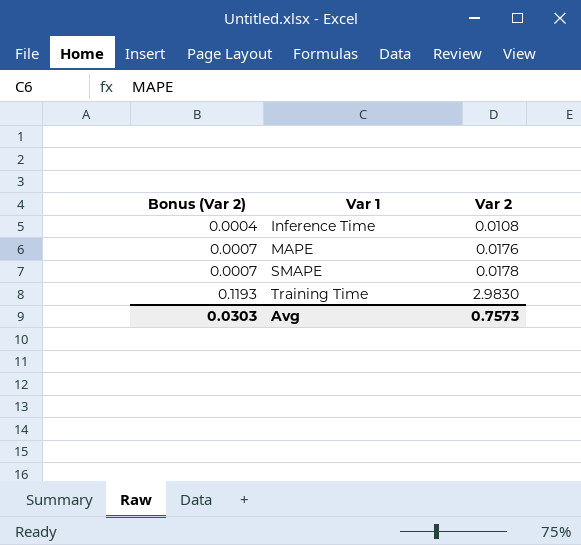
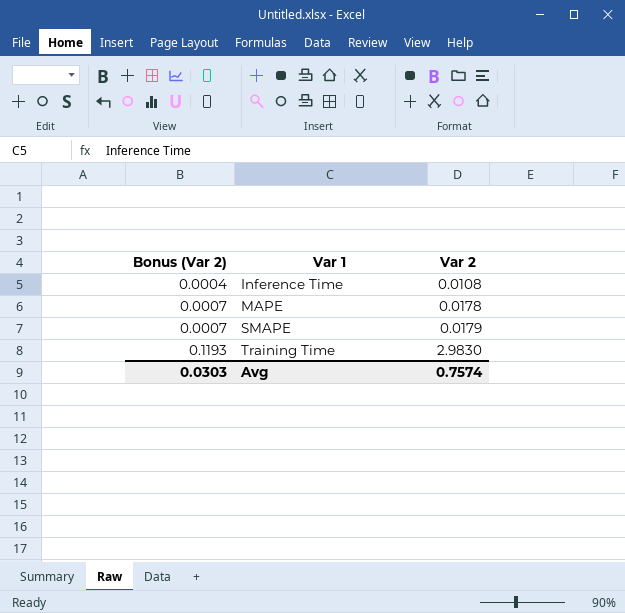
MAPE | Var 2: 0.0176 -> 0.0178
SMAPE | Var 2: 0.0178 -> 0.0179
Avg | Var 2: 0.7573 -> 0.7574

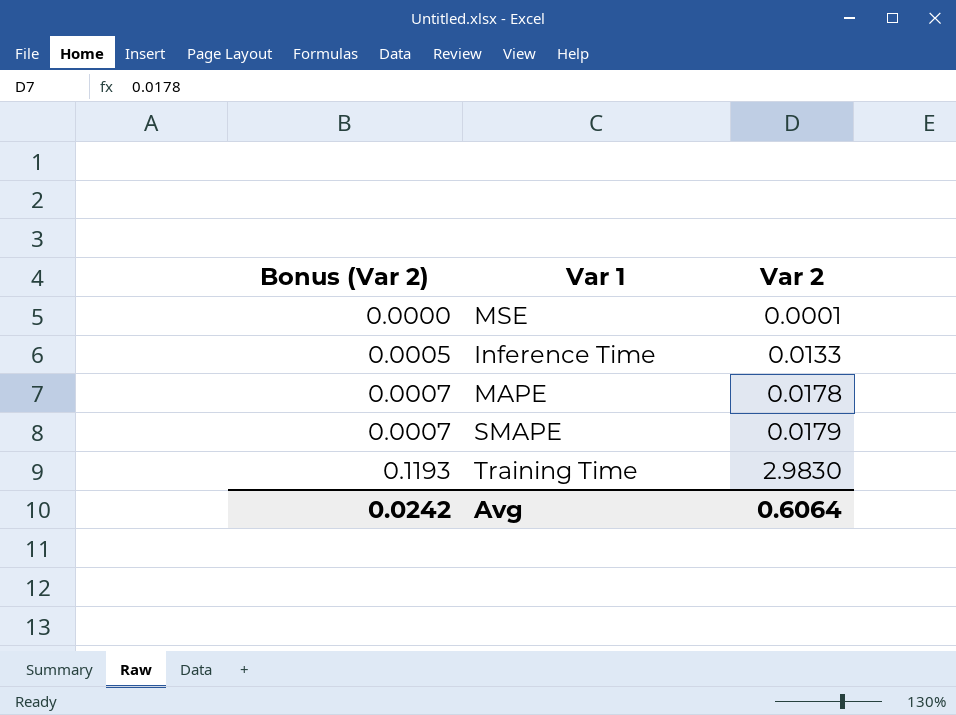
row MSE: none -> 0.0000 | 0.0001
Inference Time | Bonus (Var 2): 0.0004 -> 0.0005
Inference Time | Var 2: 0.0108 -> 0.0133
Avg | Bonus (Var 2): 0.0303 -> 0.0242
Avg | Var 2: 0.7574 -> 0.6064

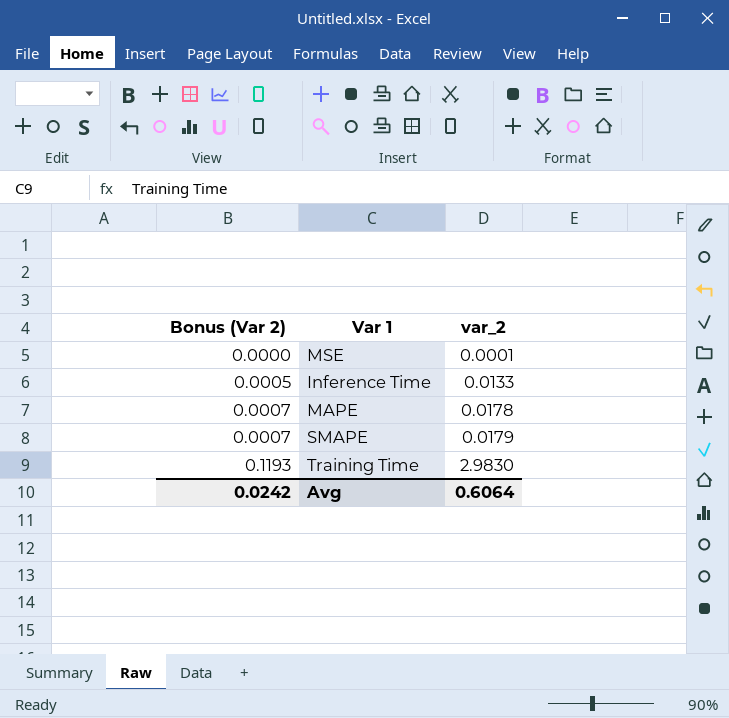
column name: Var 2 -> var_2

